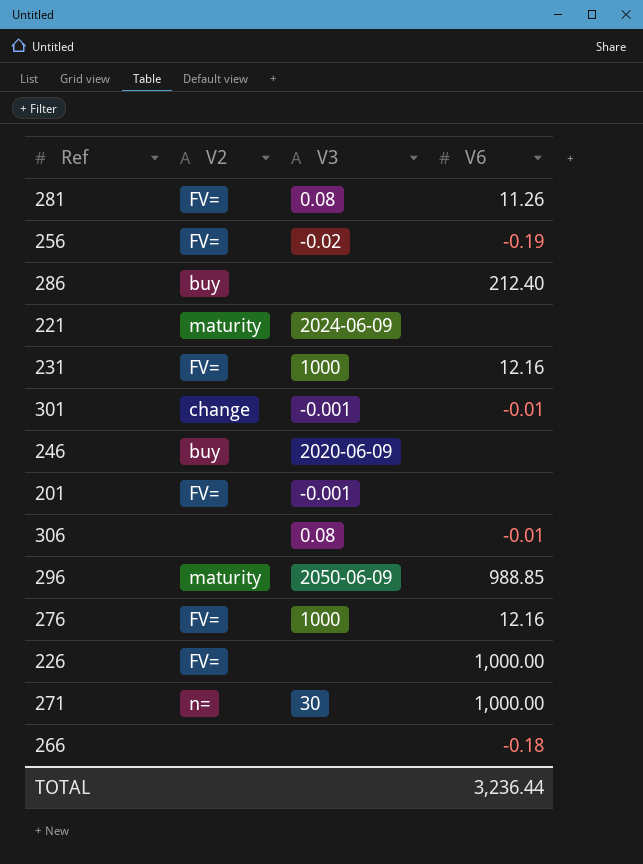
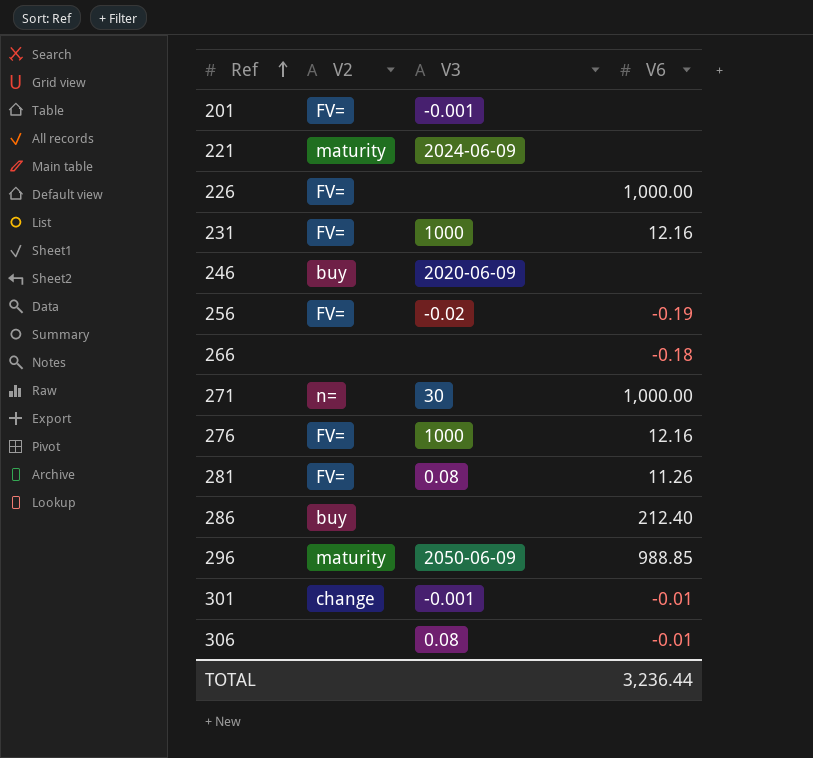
row order: none -> Ref ascending

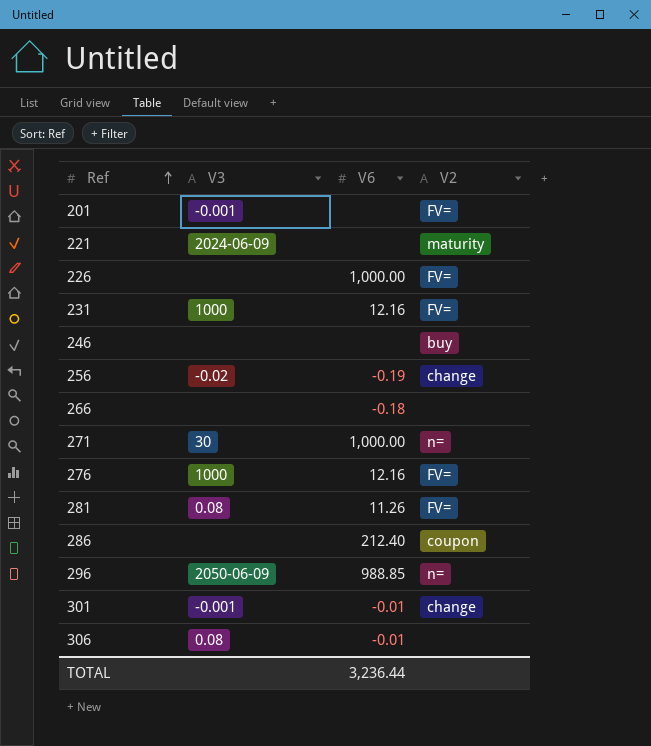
column V2 | position: 2 -> 4
246 | V3: 2020-06-09 -> none
256 | V2: FV= -> change
286 | V2: buy -> coupon
296 | V2: maturity -> n=

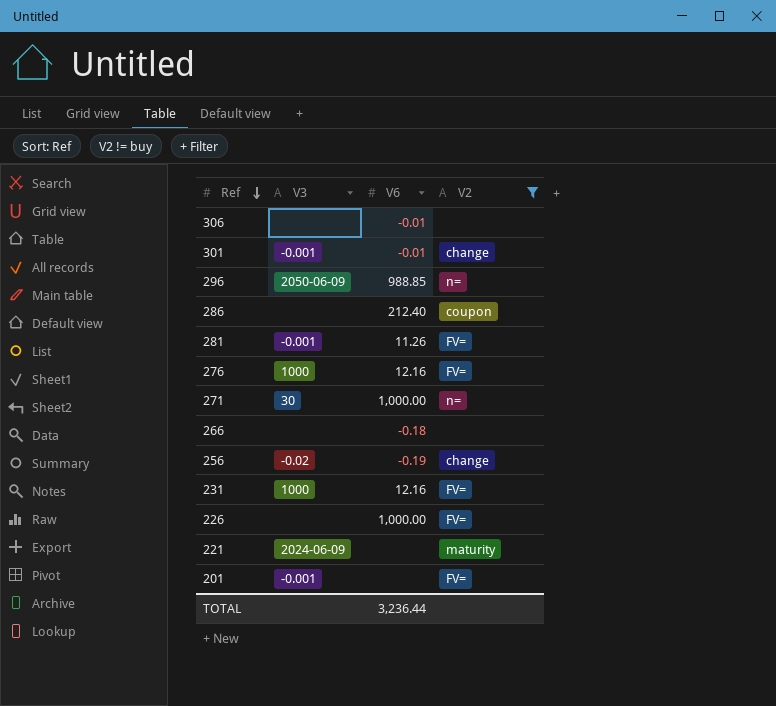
filter: none -> V2 != buy
row order: Ref ascending -> Ref descending
306 | V3: 0.08 -> none
281 | V3: 0.08 -> -0.001

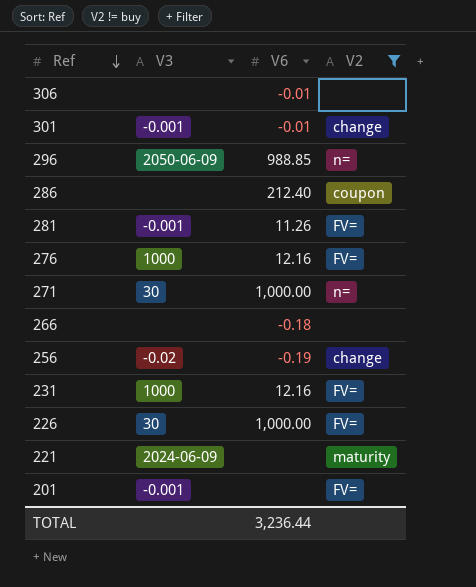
226 | V3: none -> 30

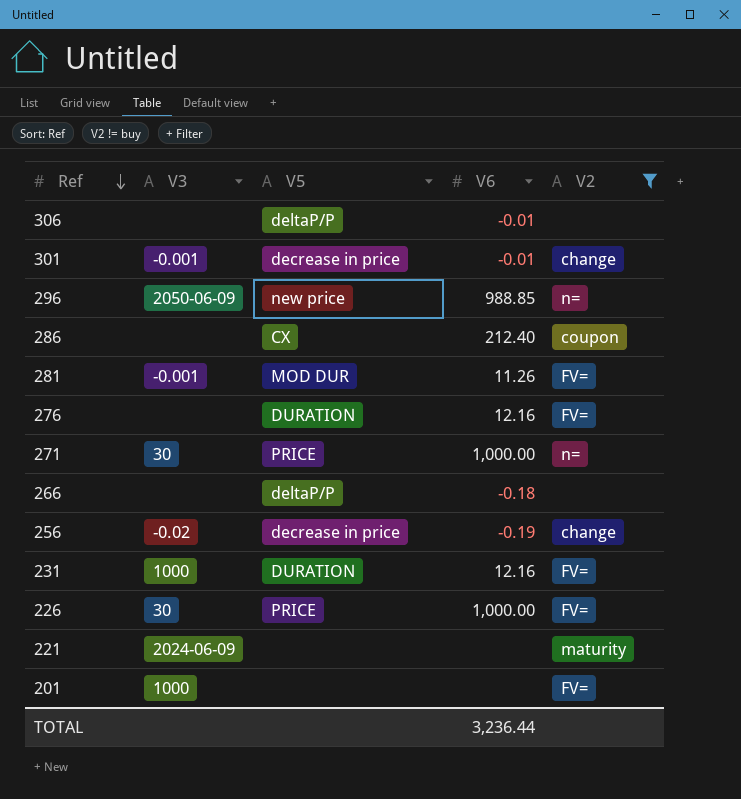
column V5 | position: none -> 3
276 | V3: 1000 -> none
201 | V3: -0.001 -> 1000

